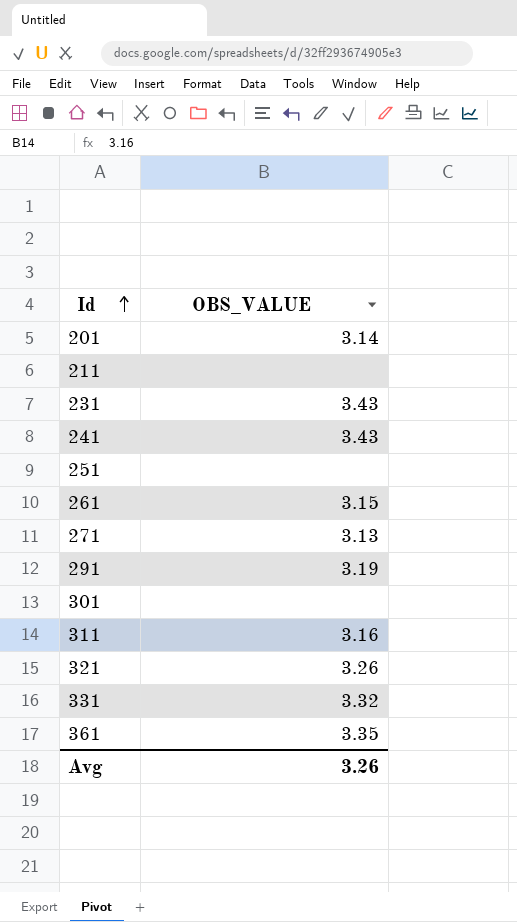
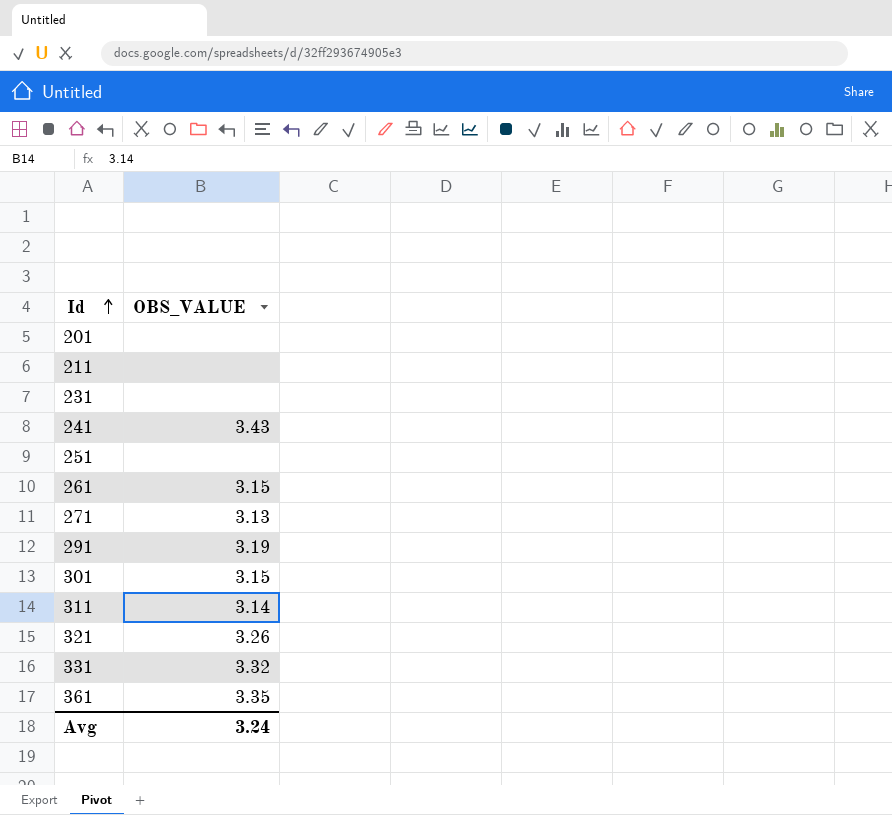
201 | OBS_VALUE: 3.14 -> none
231 | OBS_VALUE: 3.43 -> none
301 | OBS_VALUE: none -> 3.15
311 | OBS_VALUE: 3.16 -> 3.14
Avg | OBS_VALUE: 3.26 -> 3.24

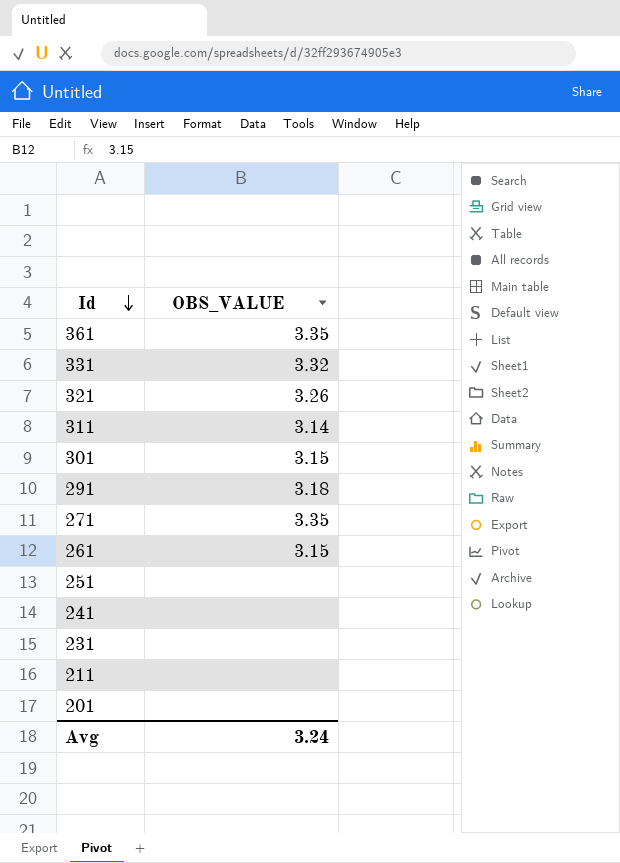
row order: Id ascending -> Id descending
291 | OBS_VALUE: 3.19 -> 3.18
271 | OBS_VALUE: 3.13 -> 3.35
241 | OBS_VALUE: 3.43 -> none

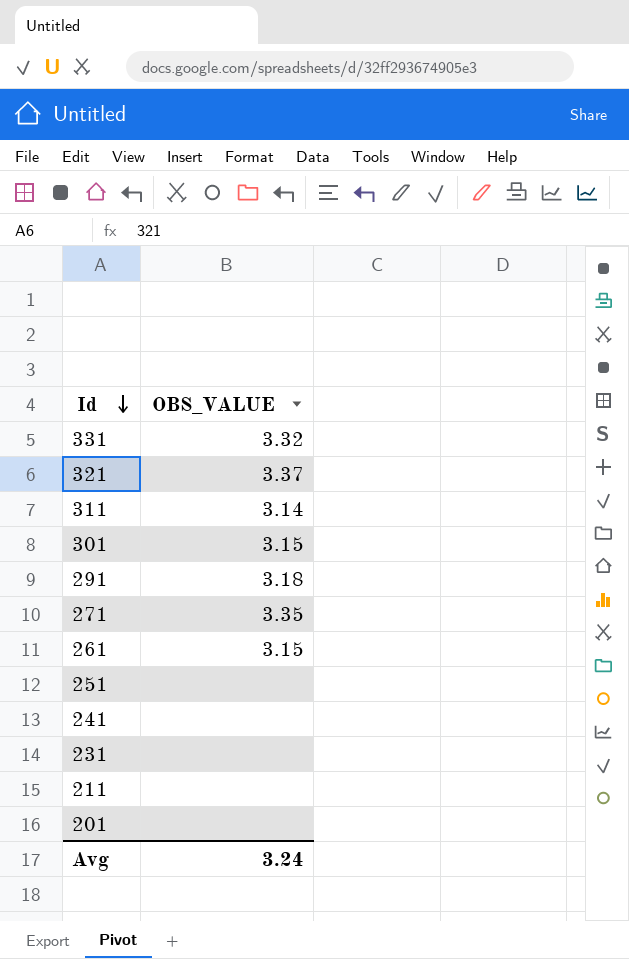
row 361: 3.35 -> none
321 | OBS_VALUE: 3.26 -> 3.37

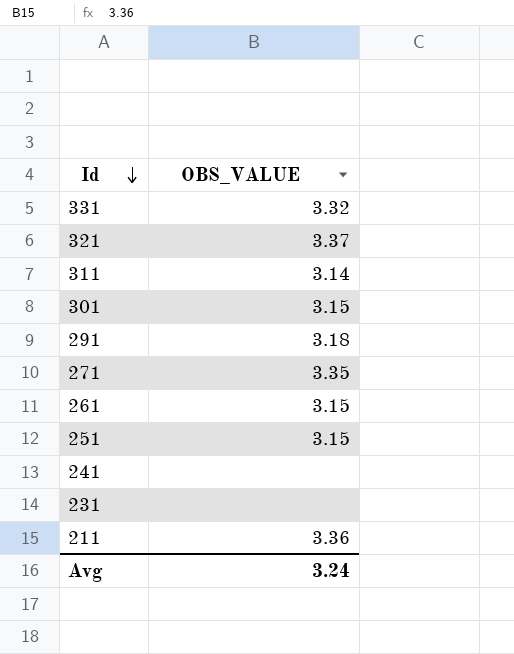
row 201: none -> none
251 | OBS_VALUE: none -> 3.15
211 | OBS_VALUE: none -> 3.36

